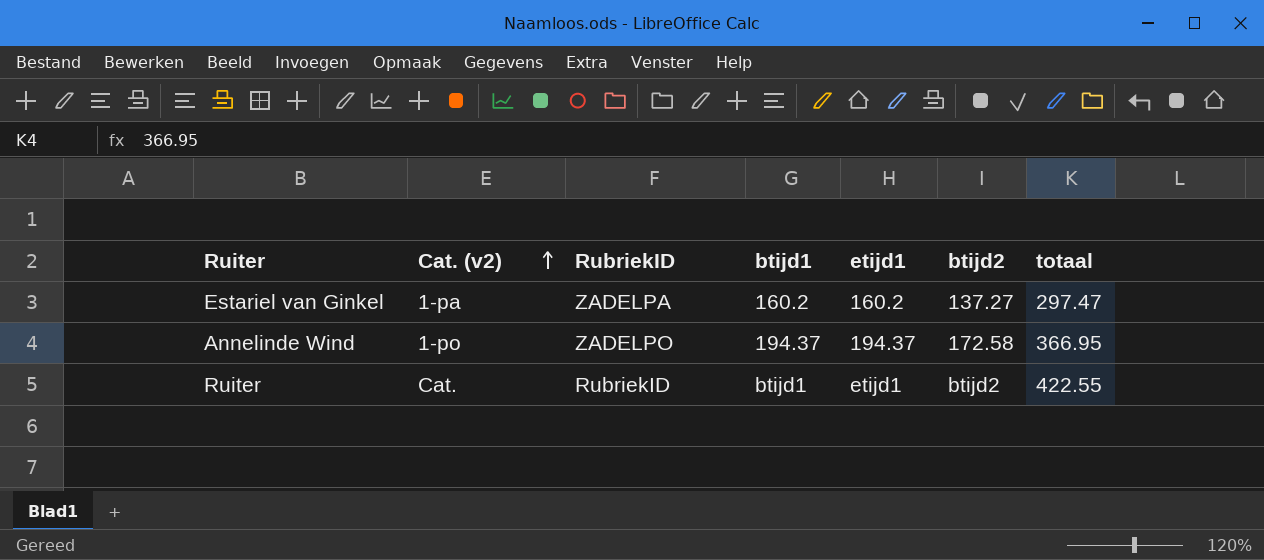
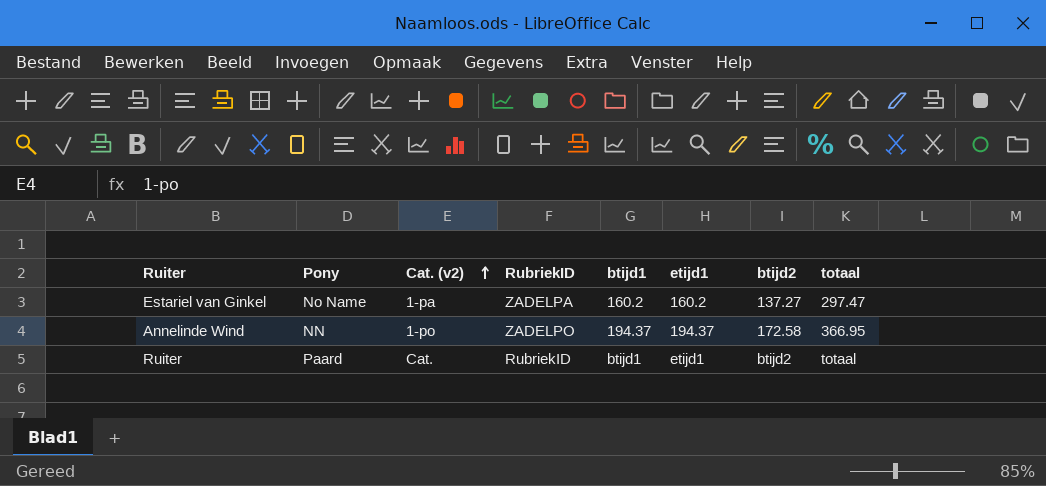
column Pony | position: none -> 2
Ruiter | totaal: 422.55 -> totaal

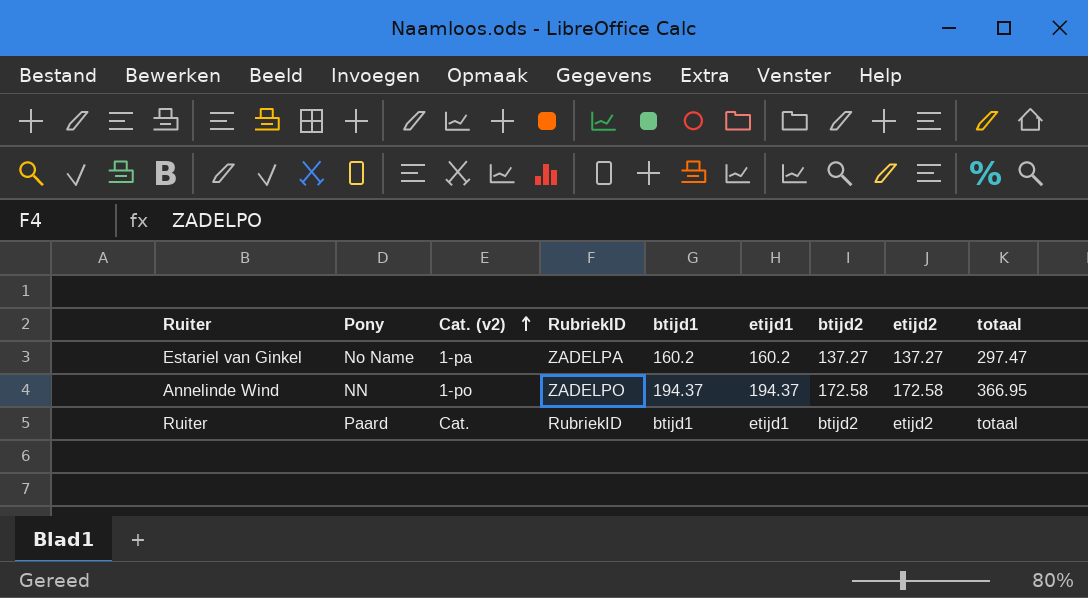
column etijd2 | position: none -> 8

